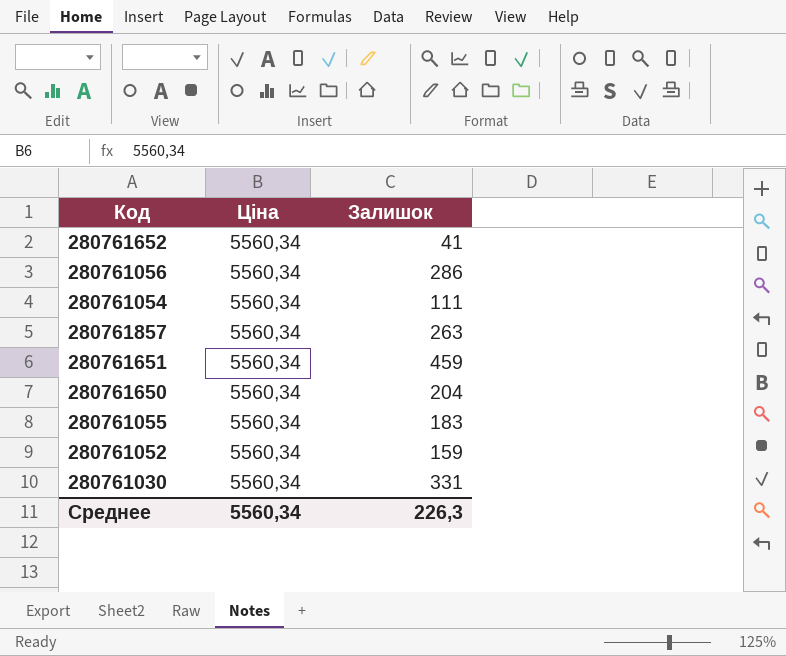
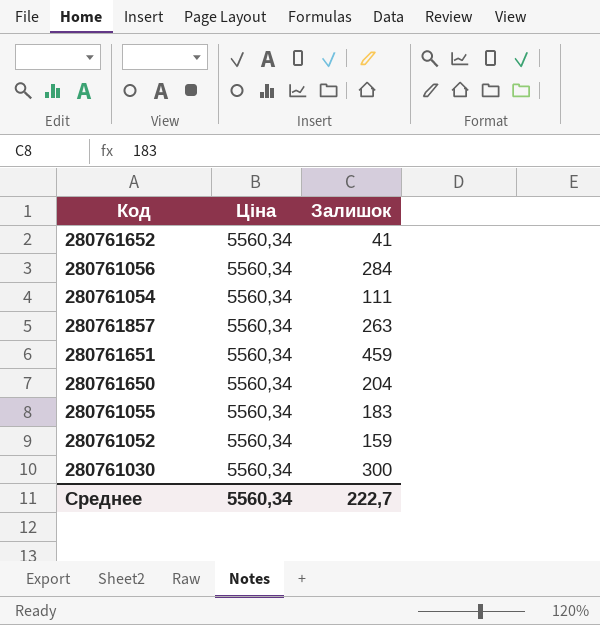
280761056 | Залишок: 286 -> 284
280761030 | Залишок: 331 -> 300
Среднее | Залишок: 226,3 -> 222,7

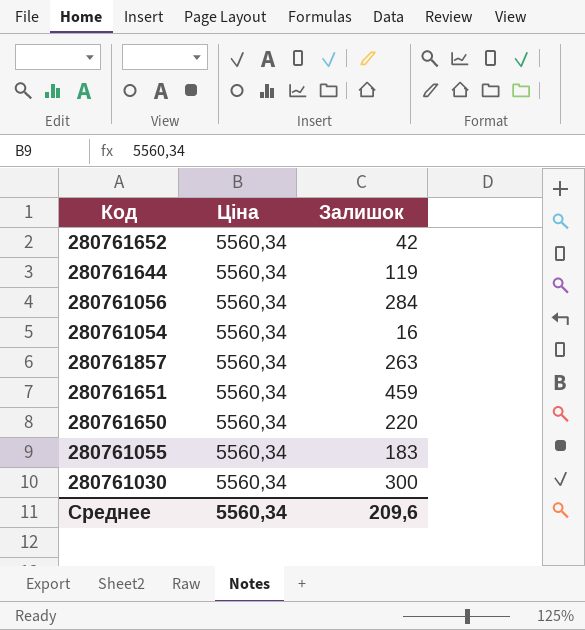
row 280761052: 5560,34 | 159 -> none
280761652 | Залишок: 41 -> 42
row 280761644: none -> 5560,34 | 119
280761054 | Залишок: 111 -> 16
280761650 | Залишок: 204 -> 220
Среднее | Залишок: 222,7 -> 209,6

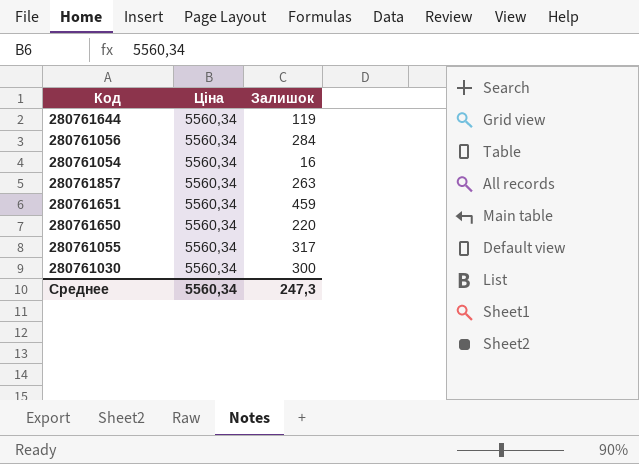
row 280761652: 5560,34 | 42 -> none
280761055 | Залишок: 183 -> 317
Среднее | Залишок: 209,6 -> 247,3

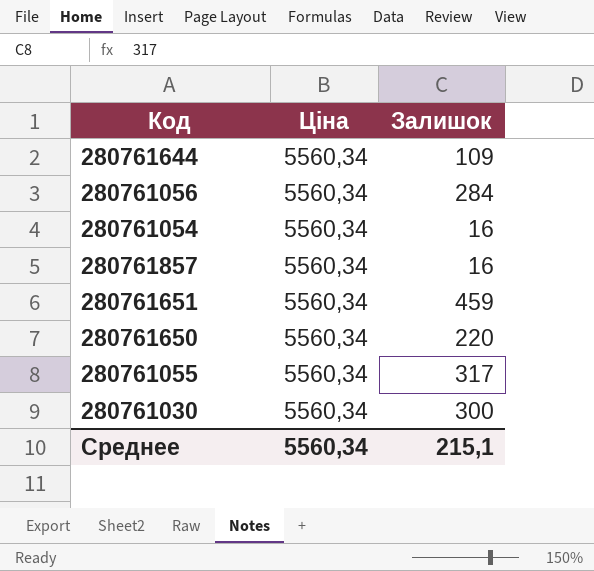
280761644 | Залишок: 119 -> 109
280761857 | Залишок: 263 -> 16
Среднее | Залишок: 247,3 -> 215,1

